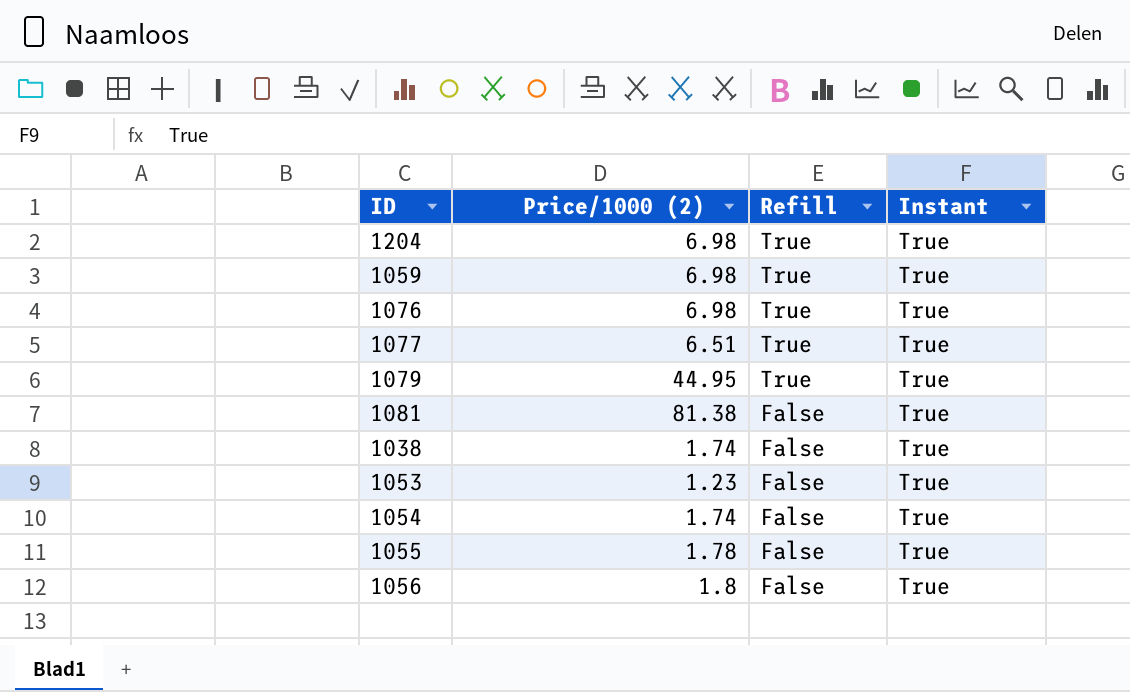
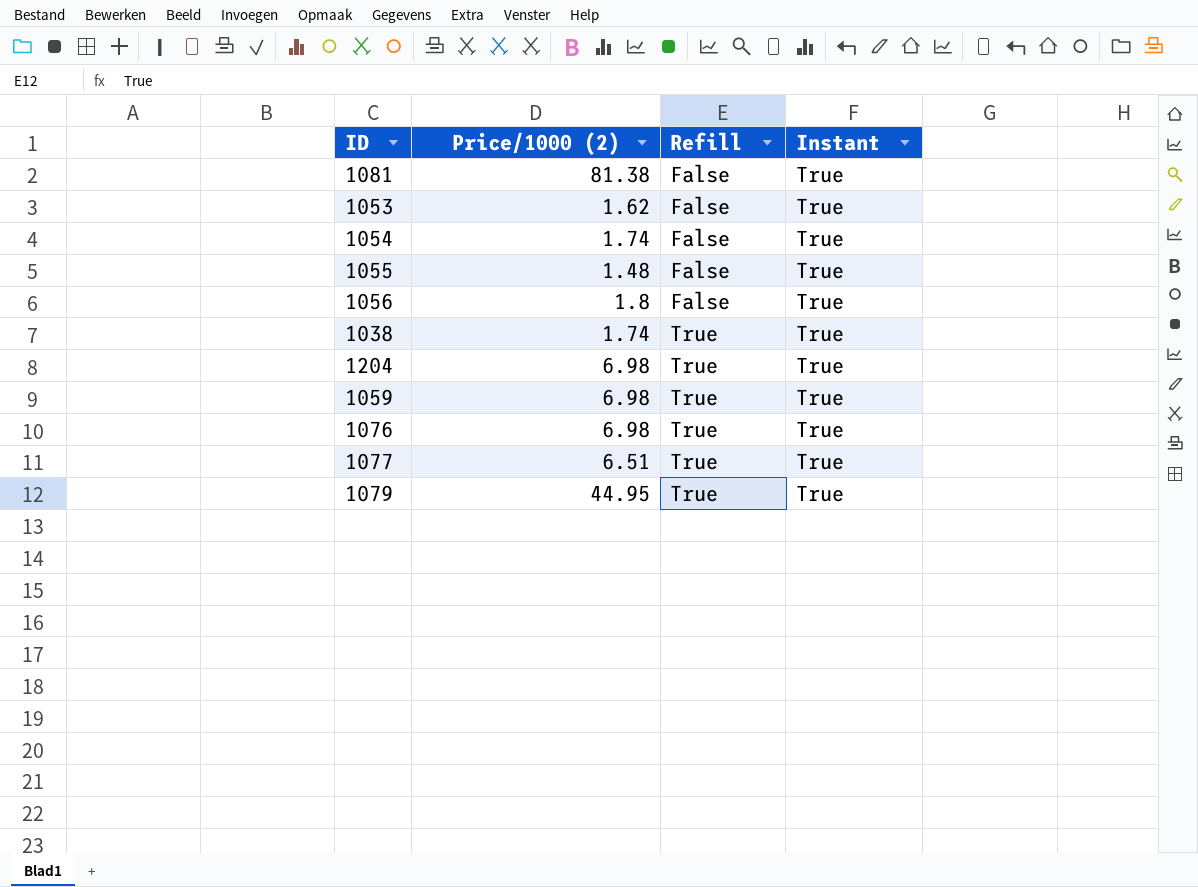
row order: Refill descending -> Refill ascending
1053 | Price/1000 (2): 1.23 -> 1.62
1055 | Price/1000 (2): 1.78 -> 1.48
1038 | Refill: False -> True

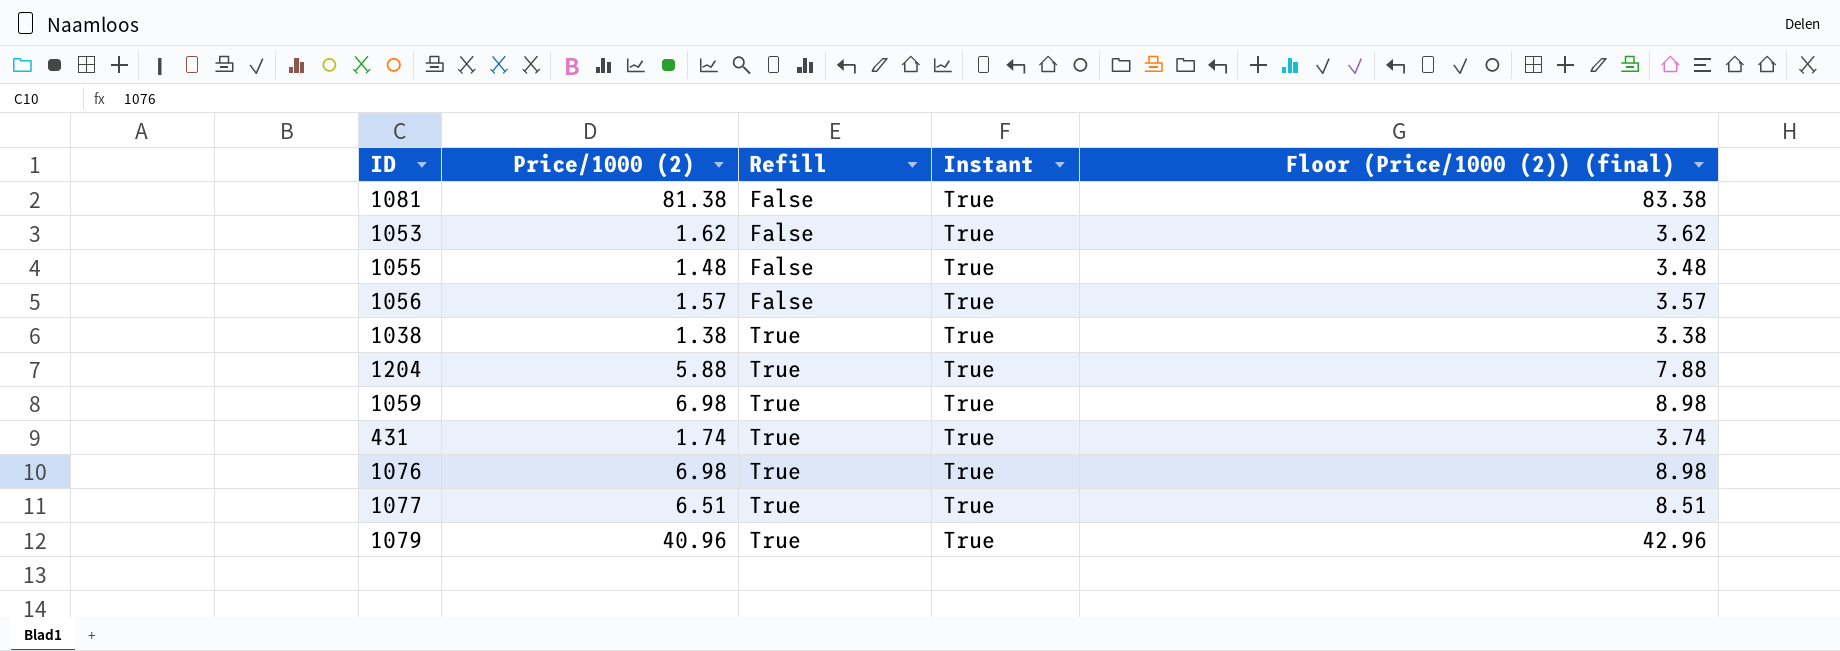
column Floor (Price/1000 (2)) (final) | formula: none -> [Price/1000 (2)] + 2
row 1054: 1.74 | False | True -> none
1056 | Price/1000 (2): 1.8 -> 1.57
1038 | Price/1000 (2): 1.74 -> 1.38
1204 | Price/1000 (2): 6.98 -> 5.88
row 431: none -> 1.74 | True | True | 3.74
1079 | Price/1000 (2): 44.95 -> 40.96

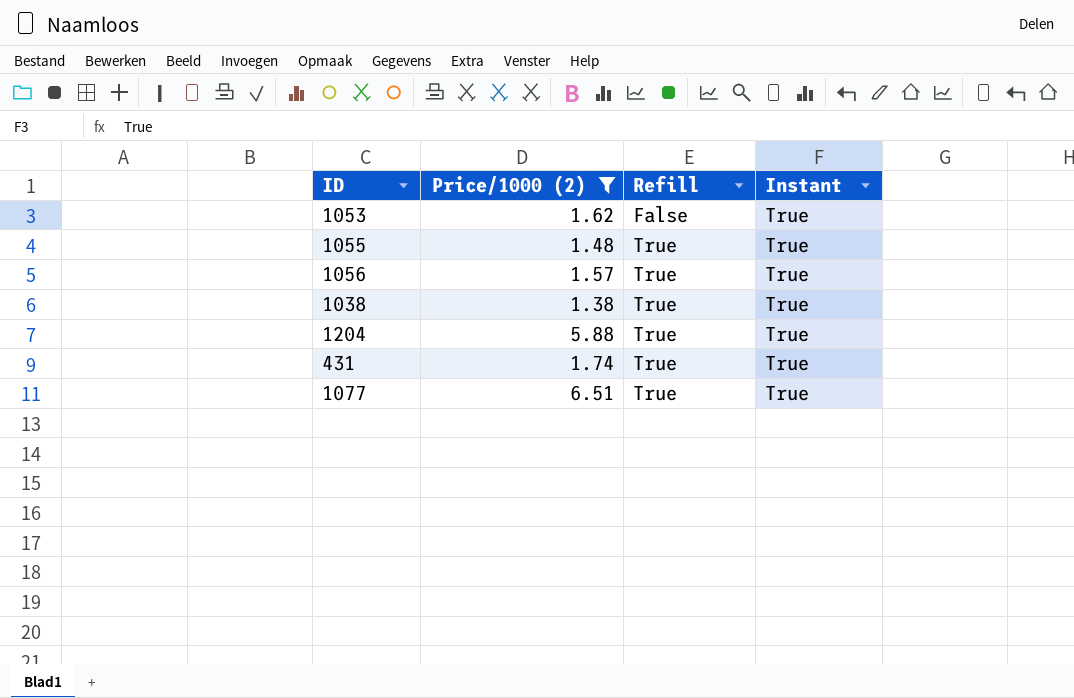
filter: none -> Price/1000 (2) <= 6.51
column Floor (Price/1000 (2)) (final) | formula: [Price/1000 (2)] + 2 -> none
1055 | Refill: False -> True
1056 | Refill: False -> True

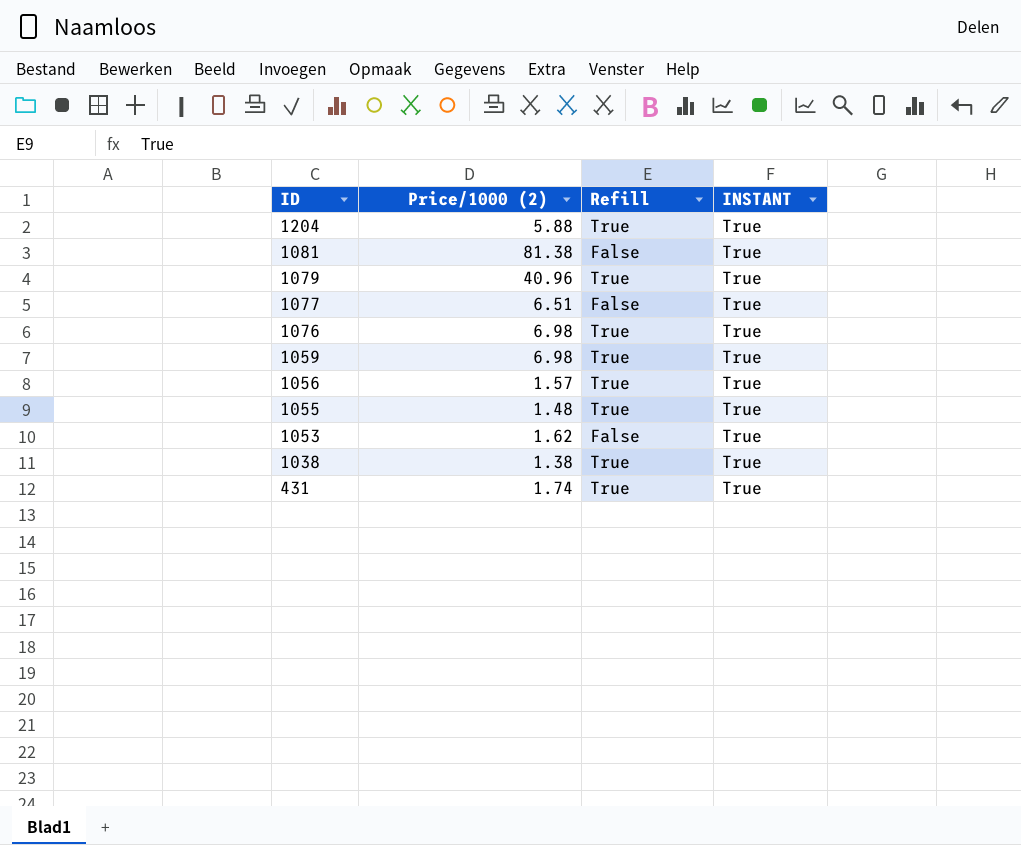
filter: Price/1000 (2) <= 6.51 -> none
row order: Refill ascending -> ID descending
column name: Instant -> INSTANT
1077 | Refill: True -> False

